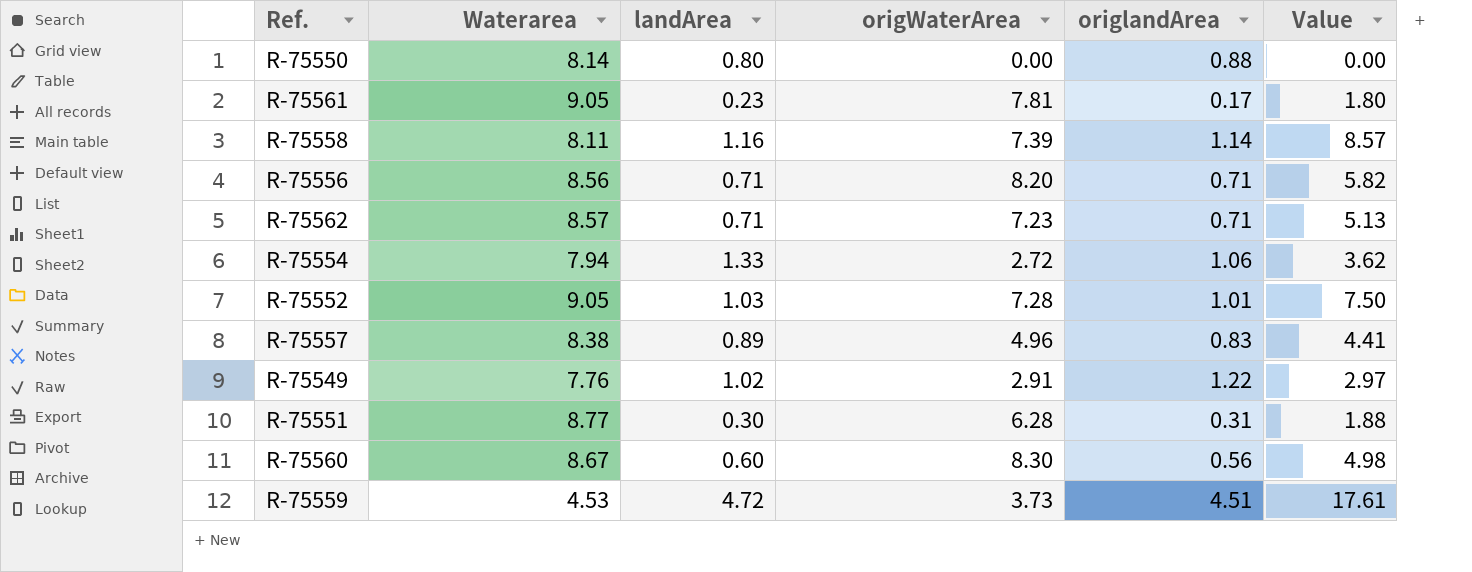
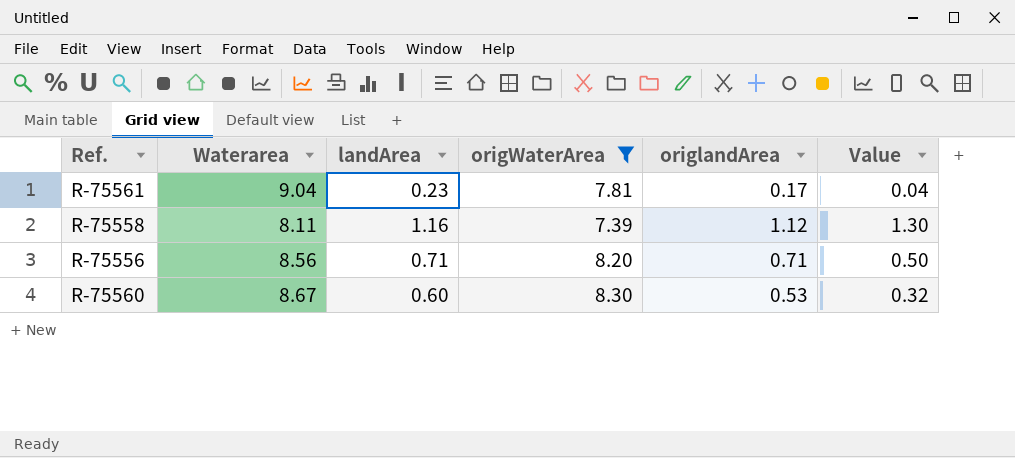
filter: none -> origWaterArea >= 7.39
column Value | formula: [landArea] * [origWaterArea] -> [landArea] * [origlandArea]
R-75561 | Waterarea: 9.05 -> 9.04
R-75558 | origlandArea: 1.14 -> 1.12
R-75560 | origlandArea: 0.56 -> 0.53

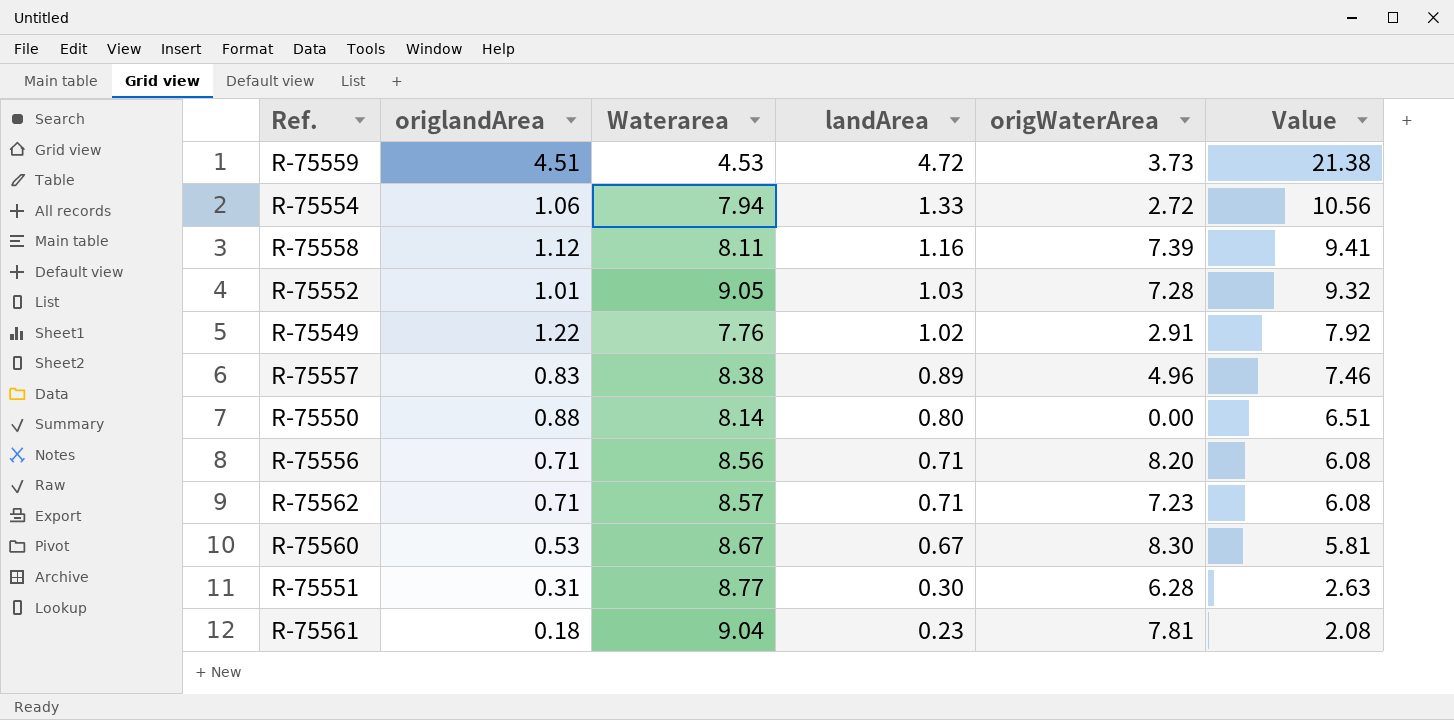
filter: origWaterArea >= 7.39 -> none
row order: none -> landArea descending
column origlandArea | position: 5 -> 2
column Value | formula: [landArea] * [origlandArea] -> [Waterarea] * [landArea]
R-75560 | landArea: 0.60 -> 0.67
R-75561 | origlandArea: 0.17 -> 0.18

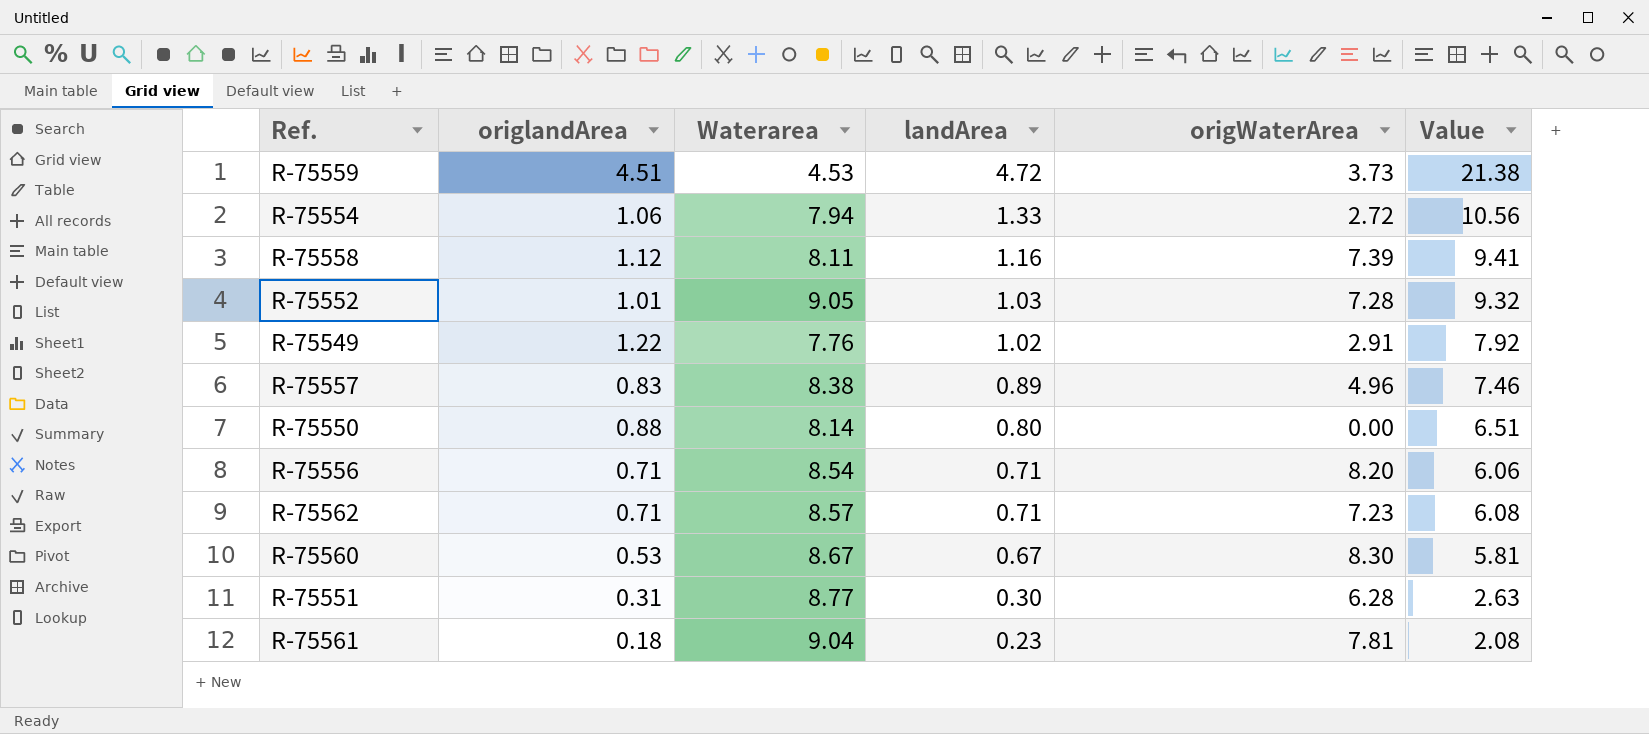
R-75556 | Waterarea: 8.56 -> 8.54
R-75556 | Value: 6.08 -> 6.06

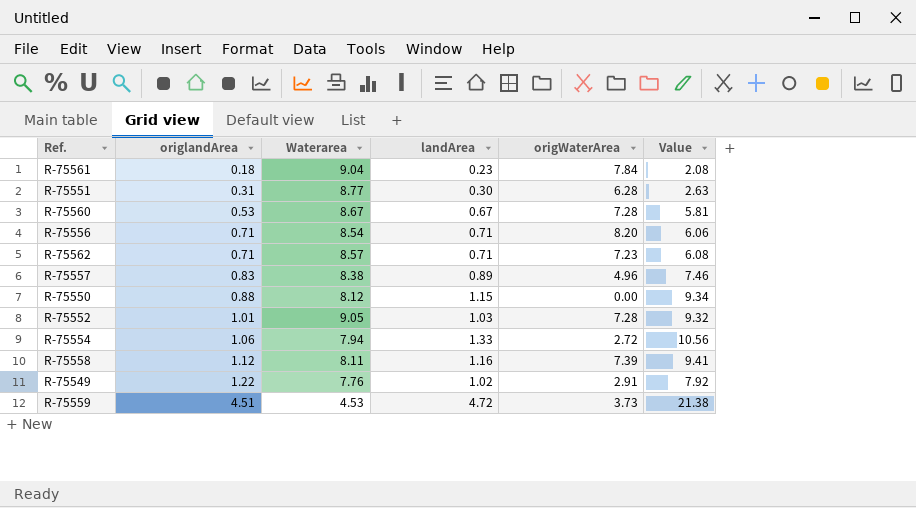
row order: landArea descending -> origlandArea ascending
R-75561 | origWaterArea: 7.81 -> 7.84
R-75560 | origWaterArea: 8.30 -> 7.28
R-75550 | Waterarea: 8.14 -> 8.12
R-75550 | landArea: 0.80 -> 1.15
R-75550 | Value: 6.51 -> 9.34

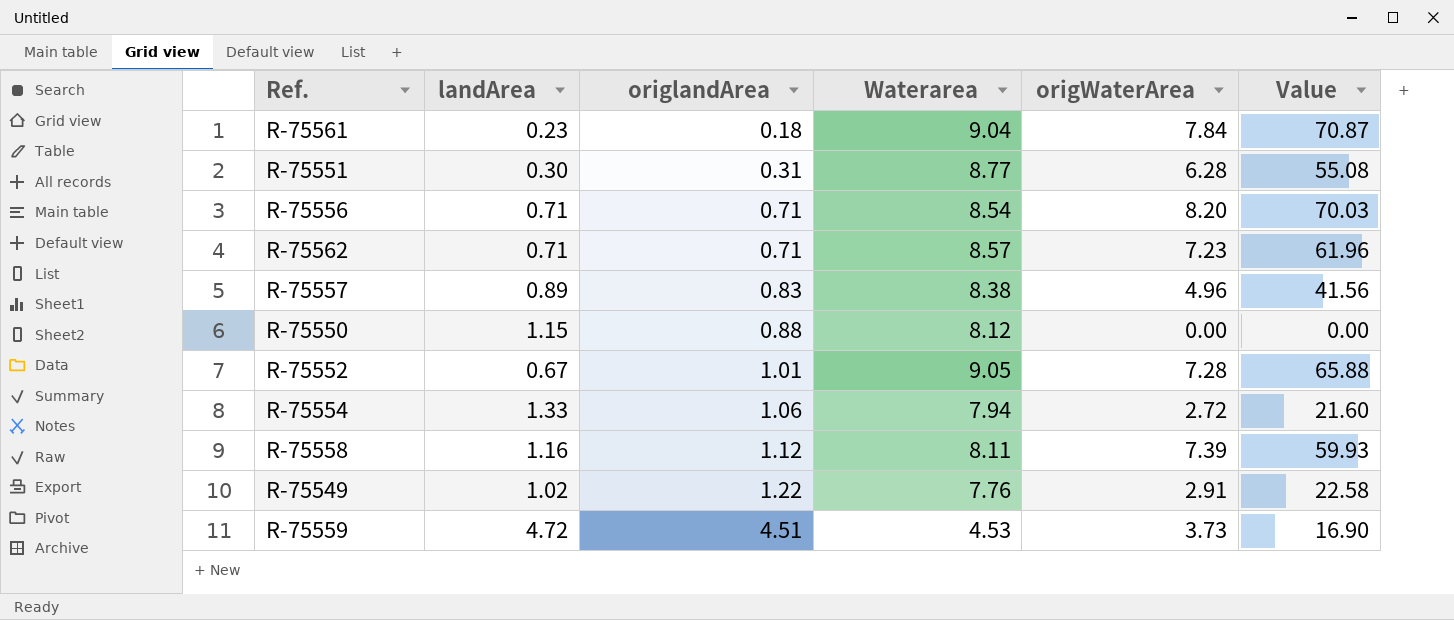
column landArea | position: 4 -> 2
column Value | formula: [Waterarea] * [landArea] -> [Waterarea] * [origWaterArea]
row R-75560: 0.53 | 8.67 | 0.67 | 7.28 | 5.81 -> none
R-75552 | landArea: 1.03 -> 0.67

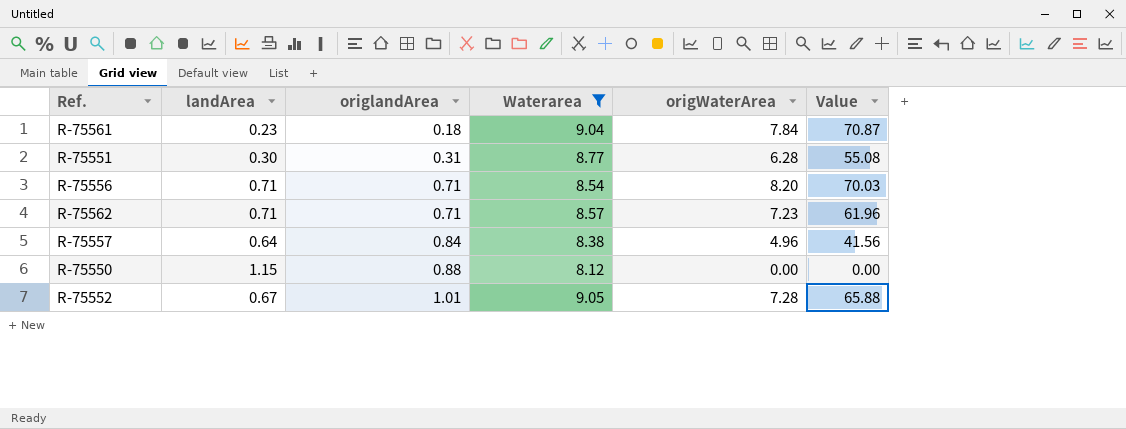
filter: none -> Waterarea >= 8.12
R-75557 | landArea: 0.89 -> 0.64
R-75557 | origlandArea: 0.83 -> 0.84

